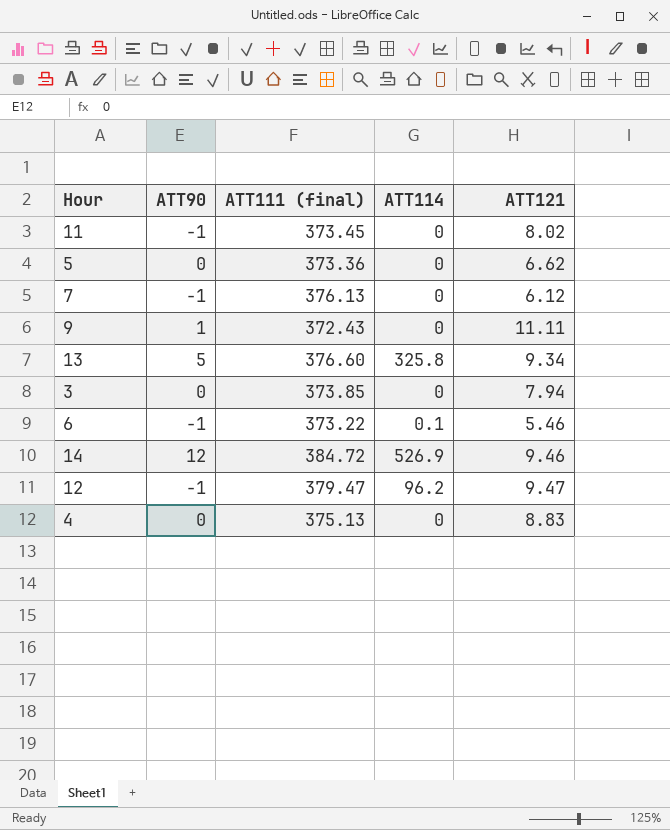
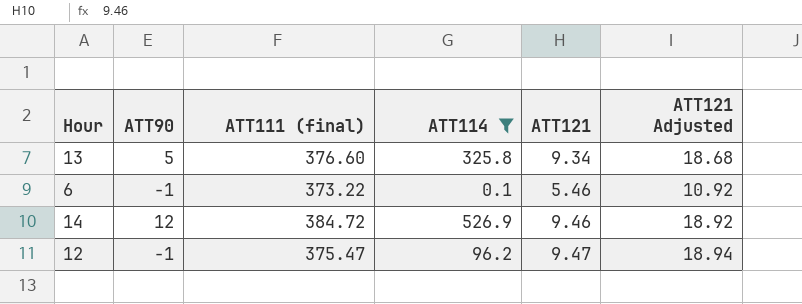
filter: none -> ATT114 != 0
column ATT121 Adjusted | formula: none -> [ATT121] * 2
12 | ATT111 (final): 379.47 -> 375.47

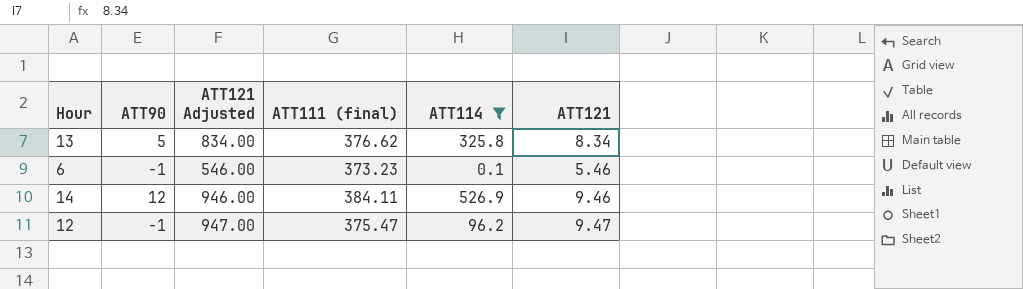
column ATT121 Adjusted | formula: [ATT121] * 2 -> [ATT121] * 100
column ATT121 Adjusted | position: 6 -> 3
13 | ATT111 (final): 376.60 -> 376.62
13 | ATT121: 9.34 -> 8.34
6 | ATT111 (final): 373.22 -> 373.23
14 | ATT111 (final): 384.72 -> 384.11

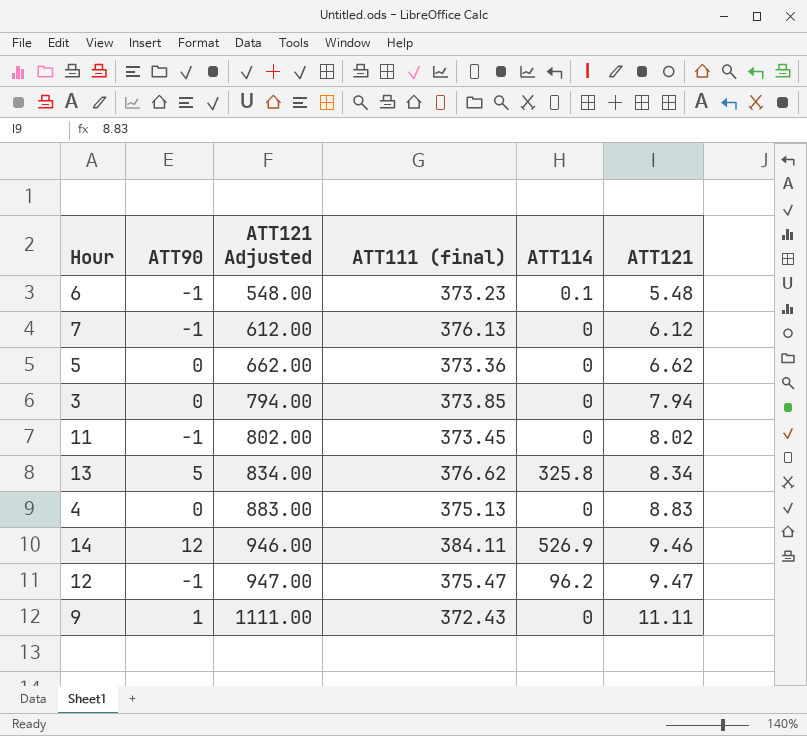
filter: ATT114 != 0 -> none
row order: none -> ATT121 Adjusted ascending
6 | ATT121 Adjusted: 546.00 -> 548.00
6 | ATT121: 5.46 -> 5.48

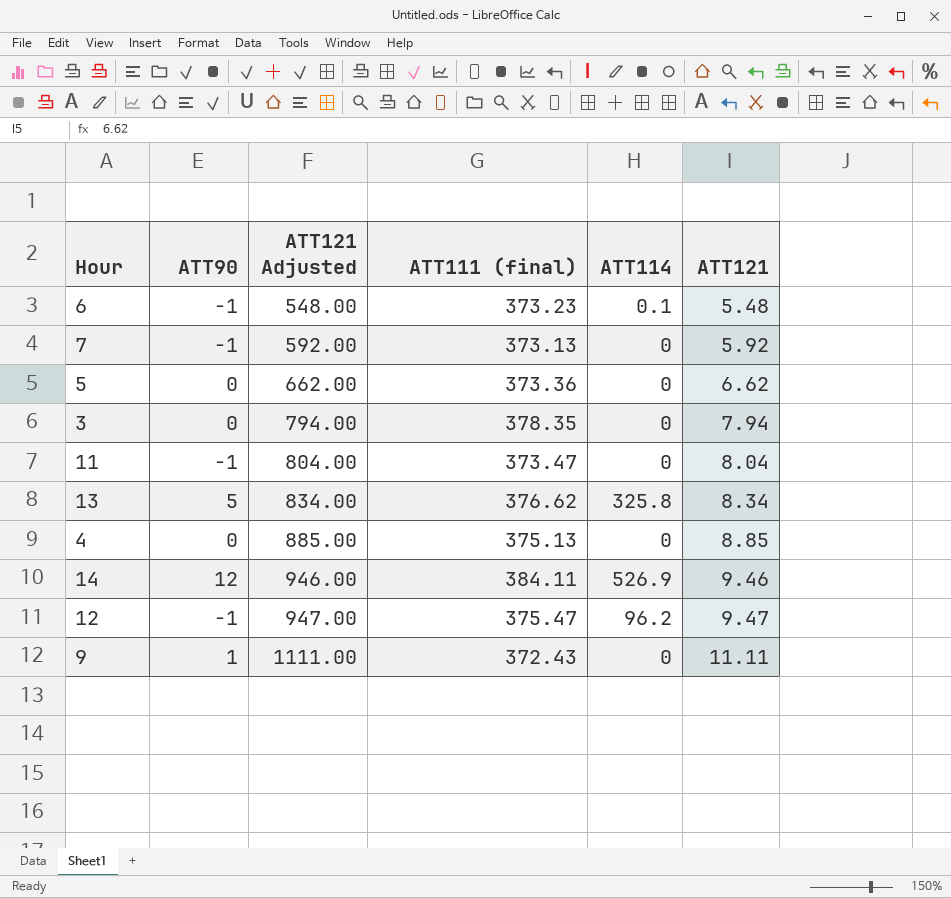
7 | ATT121 Adjusted: 612.00 -> 592.00
7 | ATT111 (final): 376.13 -> 373.13
7 | ATT121: 6.12 -> 5.92
3 | ATT111 (final): 373.85 -> 378.35
11 | ATT121 Adjusted: 802.00 -> 804.00
11 | ATT111 (final): 373.45 -> 373.47
11 | ATT121: 8.02 -> 8.04
4 | ATT121 Adjusted: 883.00 -> 885.00
4 | ATT121: 8.83 -> 8.85

